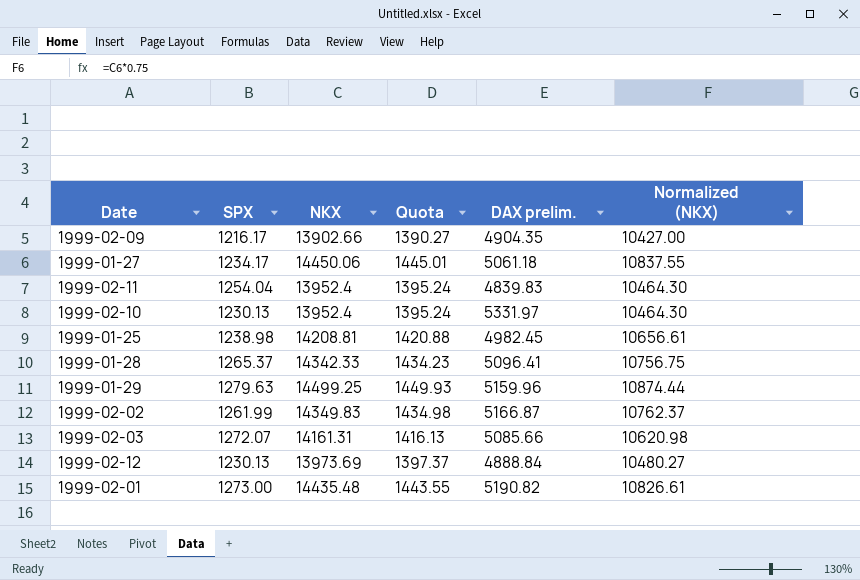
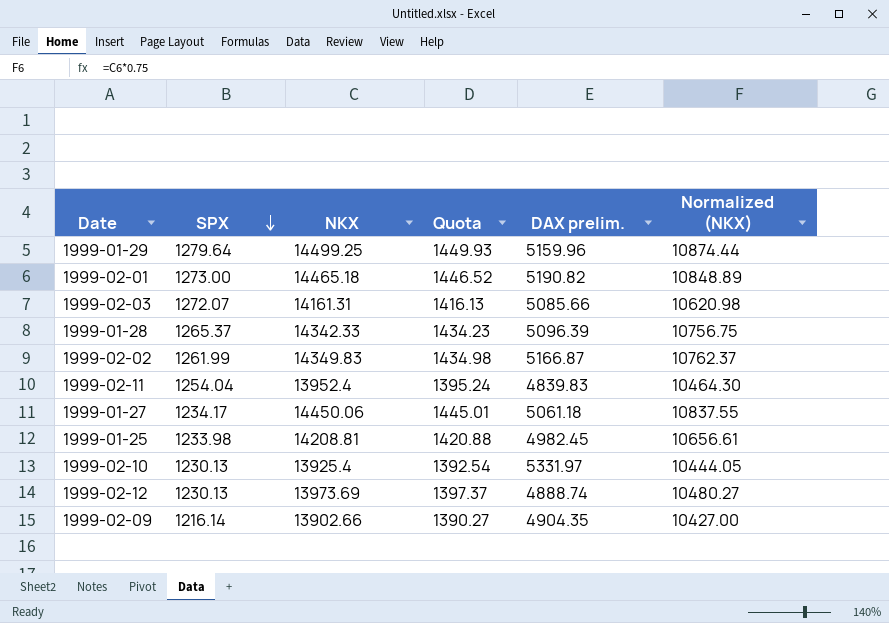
row order: none -> SPX descending
1999-01-29 | SPX: 1279.63 -> 1279.64
1999-02-01 | NKX: 14435.48 -> 14465.18
1999-02-01 | Quota: 1443.55 -> 1446.52
1999-02-01 | Normalized (NKX): 10826.61 -> 10848.89
1999-01-28 | DAX prelim.: 5096.41 -> 5096.39
1999-01-25 | SPX: 1238.98 -> 1233.98
1999-02-10 | NKX: 13952.4 -> 13925.4
1999-02-10 | Quota: 1395.24 -> 1392.54
1999-02-10 | Normalized (NKX): 10464.30 -> 10444.05
1999-02-12 | DAX prelim.: 4888.84 -> 4888.74
1999-02-09 | SPX: 1216.17 -> 1216.14

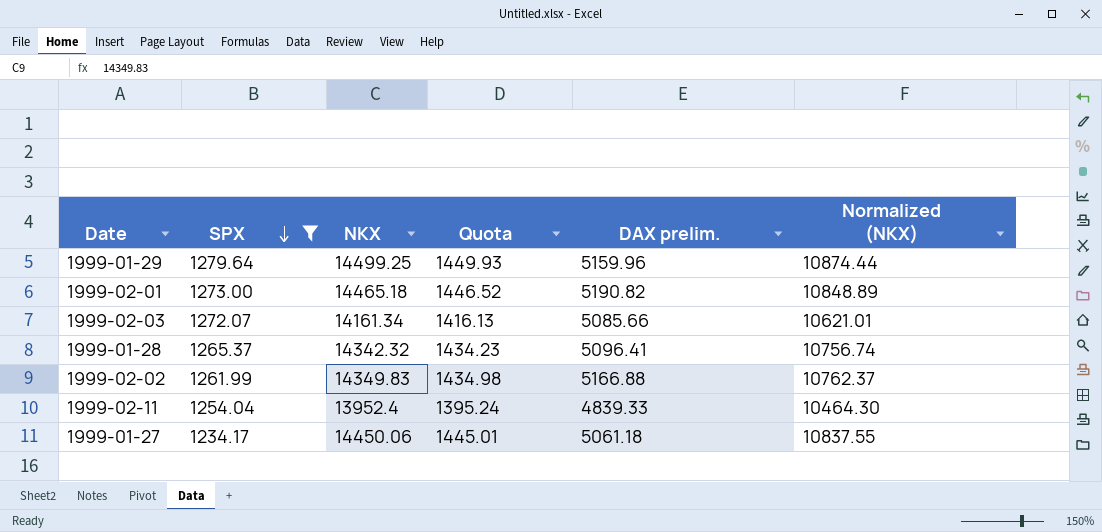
filter: none -> SPX >= 1234.17
1999-02-03 | NKX: 14161.31 -> 14161.34
1999-02-03 | Normalized (NKX): 10620.98 -> 10621.01
1999-01-28 | NKX: 14342.33 -> 14342.32
1999-01-28 | DAX prelim.: 5096.39 -> 5096.41
1999-01-28 | Normalized (NKX): 10756.75 -> 10756.74
1999-02-02 | DAX prelim.: 5166.87 -> 5166.88
1999-02-11 | DAX prelim.: 4839.83 -> 4839.33

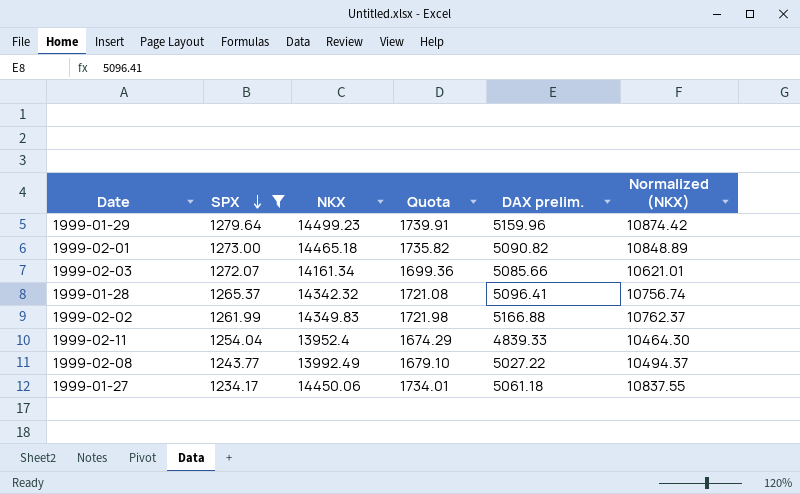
column Quota | formula: [NKX] * 0.1 -> [NKX] * 0.12
1999-01-29 | NKX: 14499.25 -> 14499.23
1999-01-29 | Normalized (NKX): 10874.44 -> 10874.42
1999-02-01 | DAX prelim.: 5190.82 -> 5090.82
row 1999-02-08: none -> 1243.77 | 13992.49 | 1679.10 | 5027.22 | 10494.37

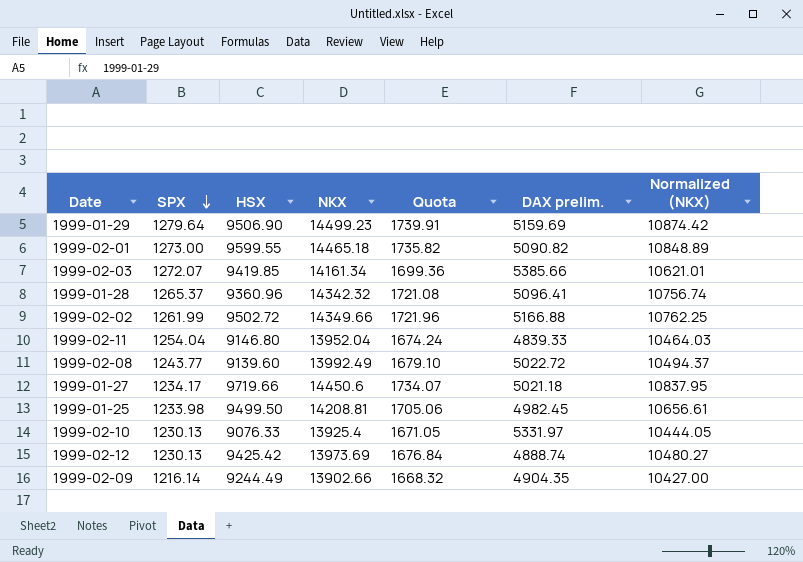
filter: SPX >= 1234.17 -> none
column HSX | position: none -> 3
1999-01-29 | DAX prelim.: 5159.96 -> 5159.69
1999-02-03 | DAX prelim.: 5085.66 -> 5385.66
1999-02-02 | NKX: 14349.83 -> 14349.66
1999-02-02 | Quota: 1721.98 -> 1721.96
1999-02-02 | Normalized (NKX): 10762.37 -> 10762.25
1999-02-11 | NKX: 13952.4 -> 13952.04
1999-02-11 | Quota: 1674.29 -> 1674.24
1999-02-11 | Normalized (NKX): 10464.30 -> 10464.03
1999-02-08 | DAX prelim.: 5027.22 -> 5022.72
1999-01-27 | NKX: 14450.06 -> 14450.6
1999-01-27 | Quota: 1734.01 -> 1734.07
1999-01-27 | DAX prelim.: 5061.18 -> 5021.18
1999-01-27 | Normalized (NKX): 10837.55 -> 10837.95

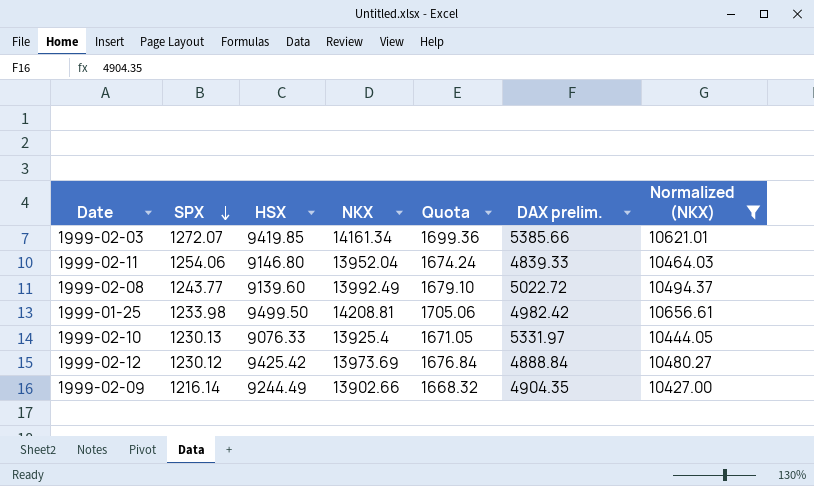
filter: none -> Normalized (NKX) <= 10656.61
1999-02-11 | SPX: 1254.04 -> 1254.06
1999-01-25 | DAX prelim.: 4982.45 -> 4982.42
1999-02-12 | SPX: 1230.13 -> 1230.12
1999-02-12 | DAX prelim.: 4888.74 -> 4888.84

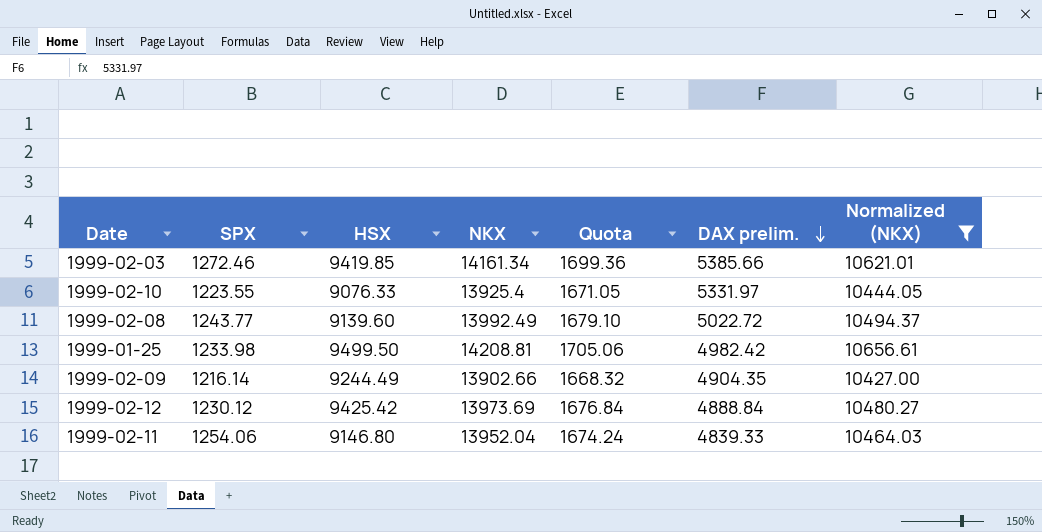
row order: SPX descending -> DAX prelim. descending
1999-02-03 | SPX: 1272.07 -> 1272.46
1999-02-10 | SPX: 1230.13 -> 1223.55

